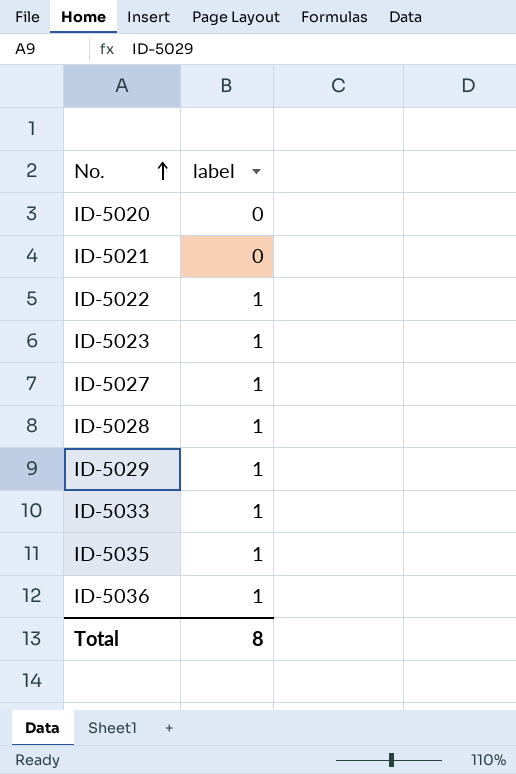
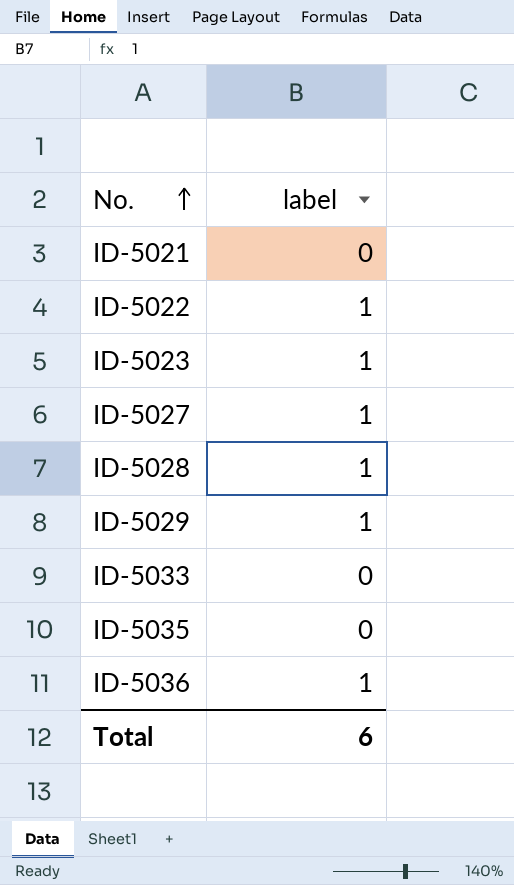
row ID-5020: 0 -> none
ID-5033 | label: 1 -> 0
ID-5035 | label: 1 -> 0
Total | label: 8 -> 6

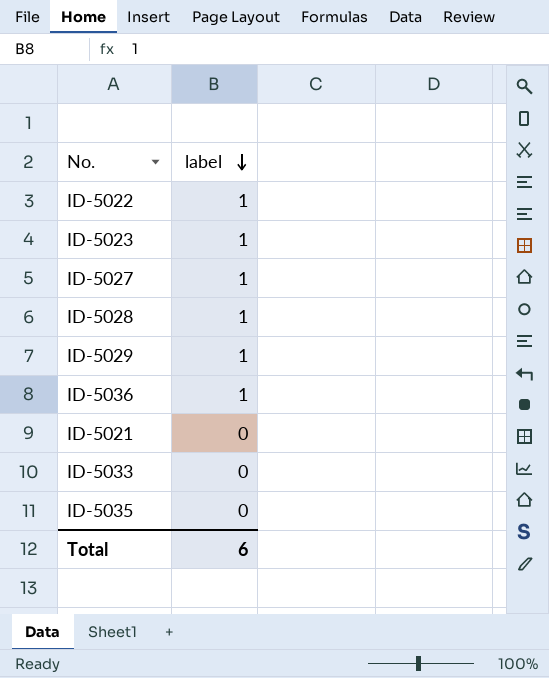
row order: No. ascending -> label descending

